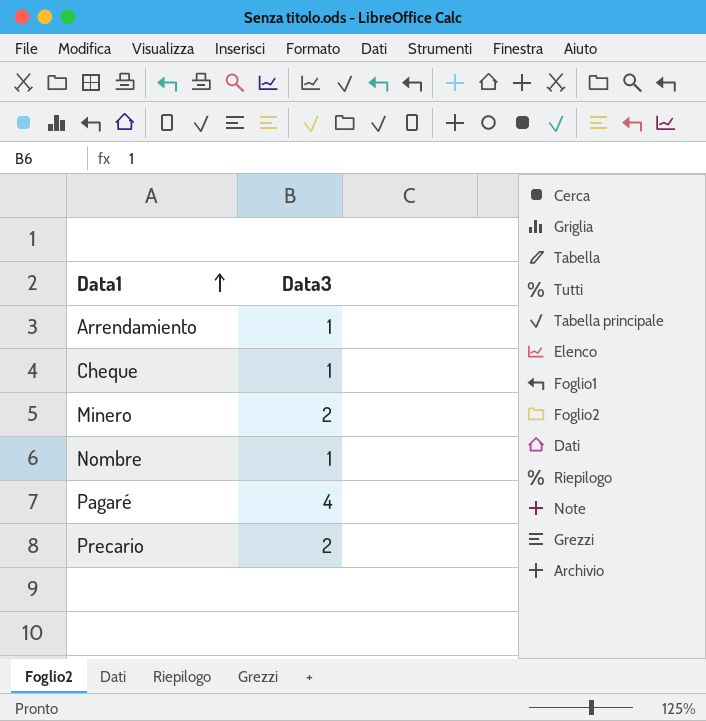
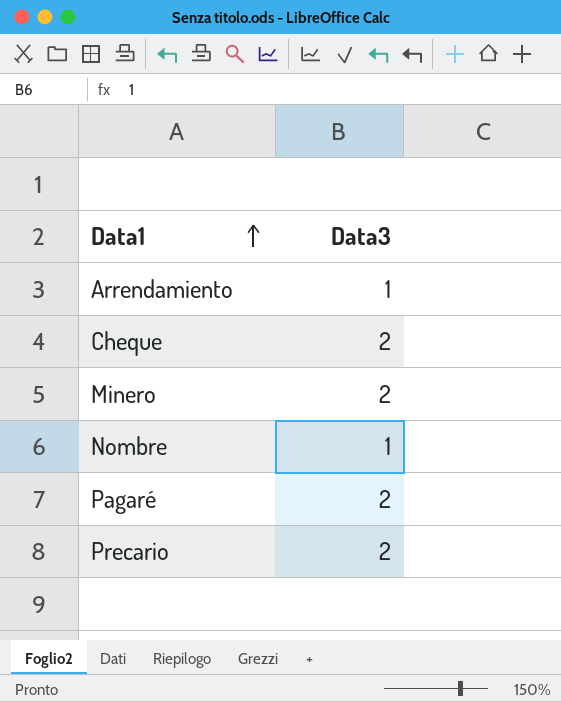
Cheque | Data3: 1 -> 2
Pagaré | Data3: 4 -> 2

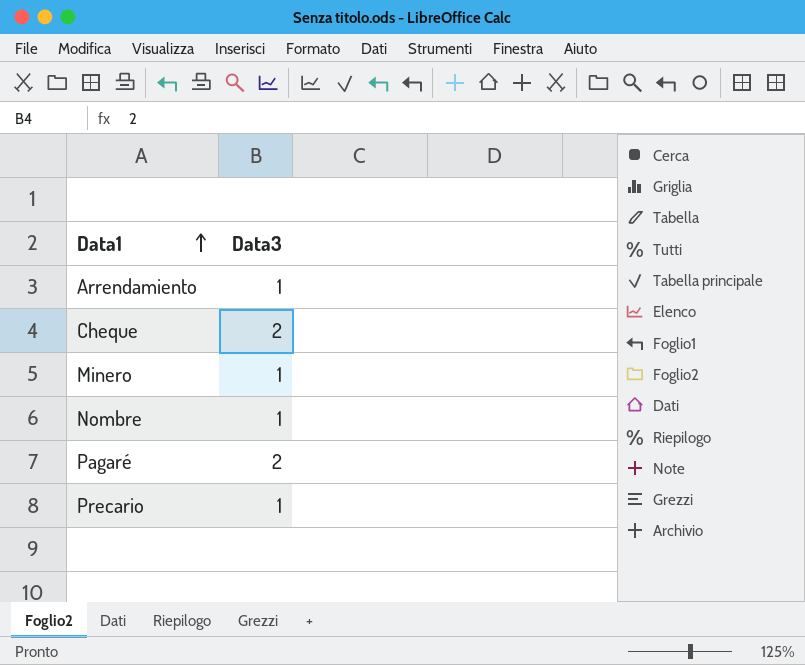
Minero | Data3: 2 -> 1
Precario | Data3: 2 -> 1

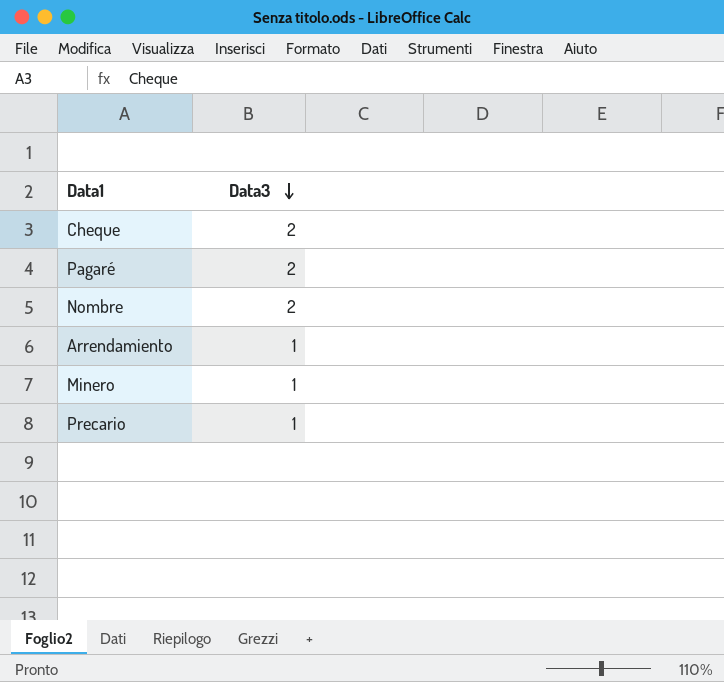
row order: Data1 ascending -> Data3 descending
Nombre | Data3: 1 -> 2

